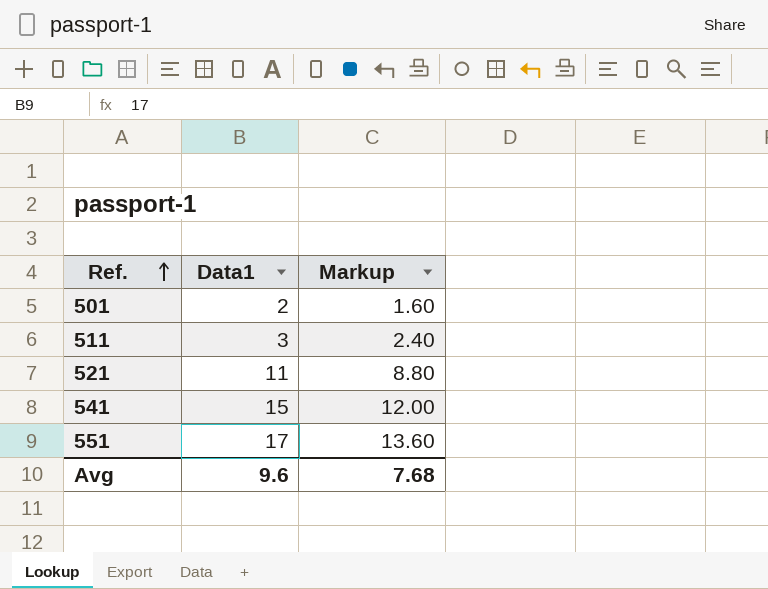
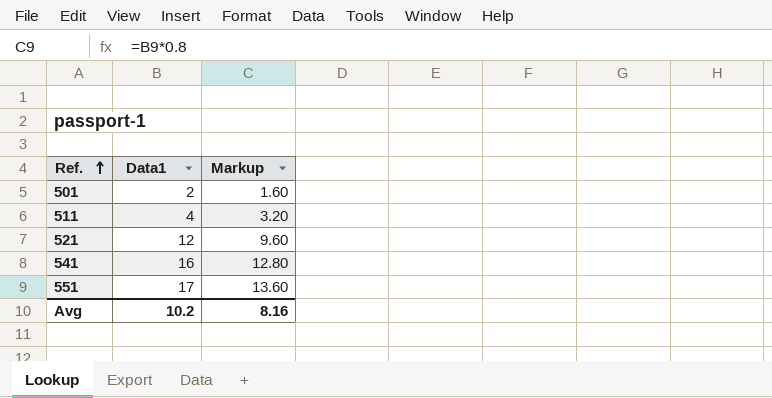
511 | Data1: 3 -> 4
511 | Markup: 2.40 -> 3.20
521 | Data1: 11 -> 12
521 | Markup: 8.80 -> 9.60
541 | Data1: 15 -> 16
541 | Markup: 12.00 -> 12.80
Avg | Data1: 9.6 -> 10.2
Avg | Markup: 7.68 -> 8.16

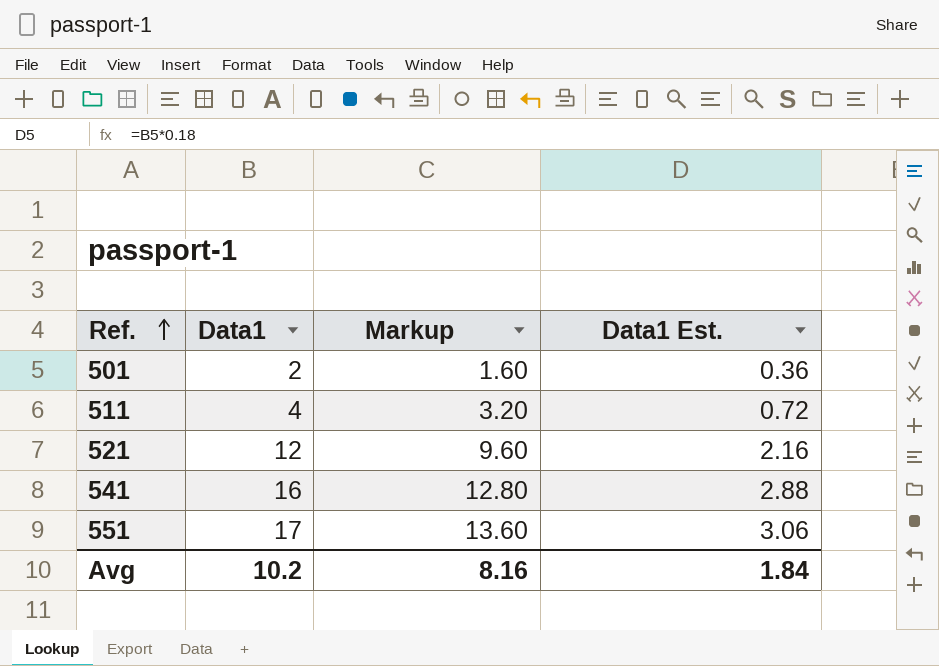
column Data1 Est. | formula: none -> [Data1] * 0.18

